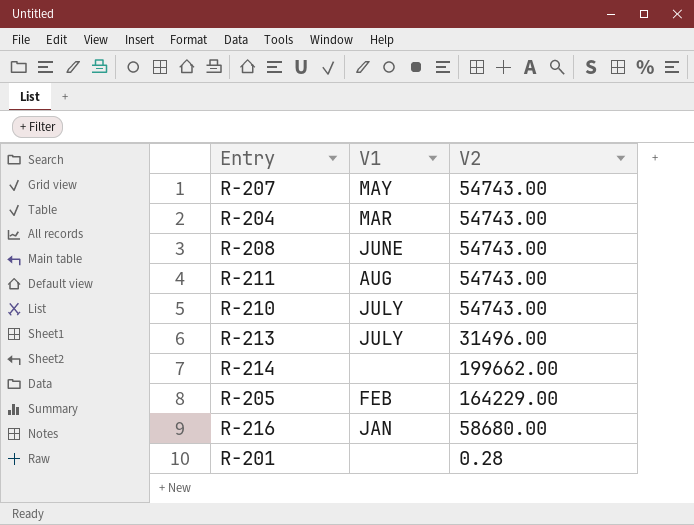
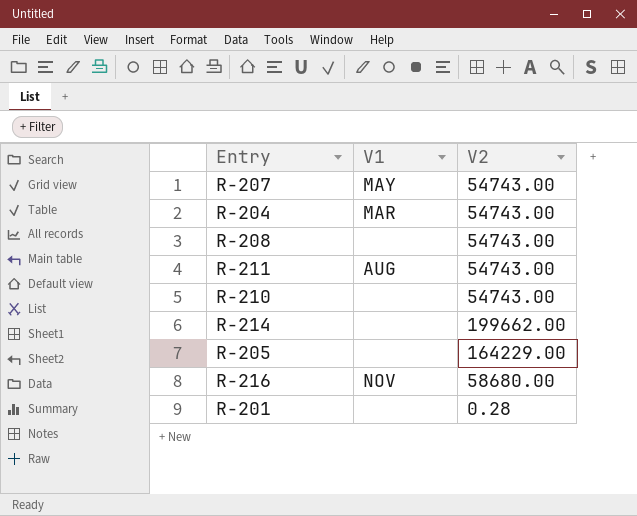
row R-213: JULY | 31496.00 -> none
R-208 | V1: JUNE -> none
R-210 | V1: JULY -> none
R-205 | V1: FEB -> none
R-216 | V1: JAN -> NOV

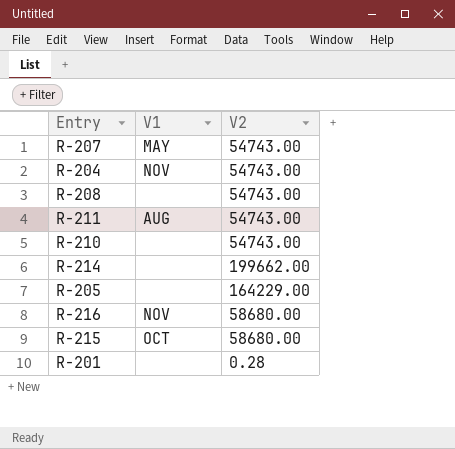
R-204 | V1: MAR -> NOV
row R-215: none -> OCT | 58680.00

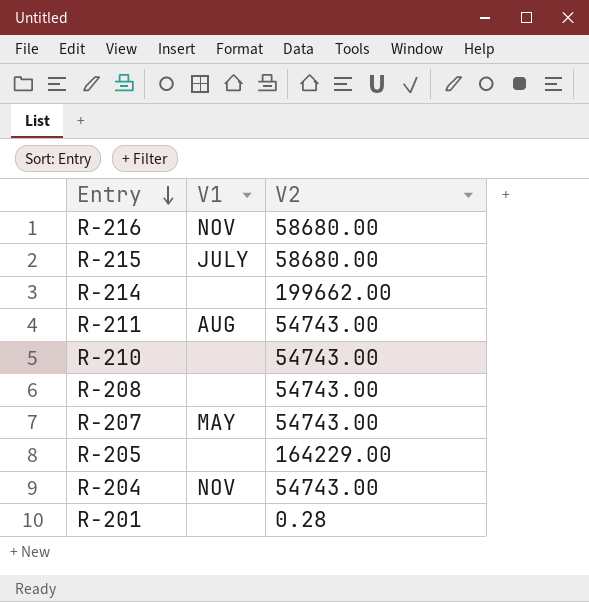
row order: none -> Entry descending
R-215 | V1: OCT -> JULY

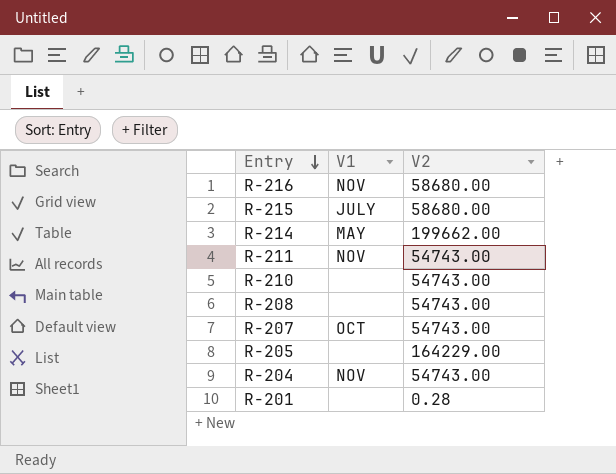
R-214 | V1: none -> MAY
R-211 | V1: AUG -> NOV
R-207 | V1: MAY -> OCT

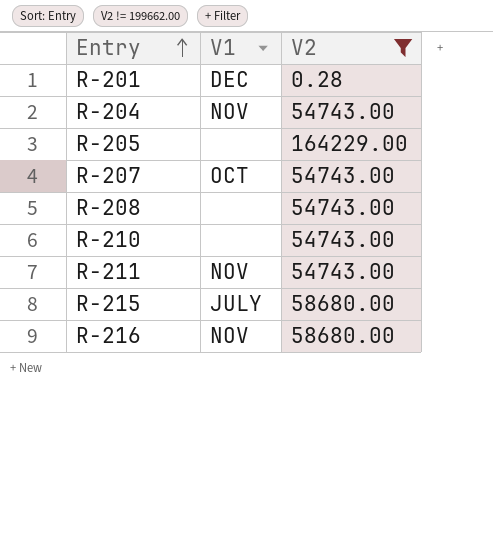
filter: none -> V2 != 199662.00
row order: Entry descending -> Entry ascending
R-201 | V1: none -> DEC

